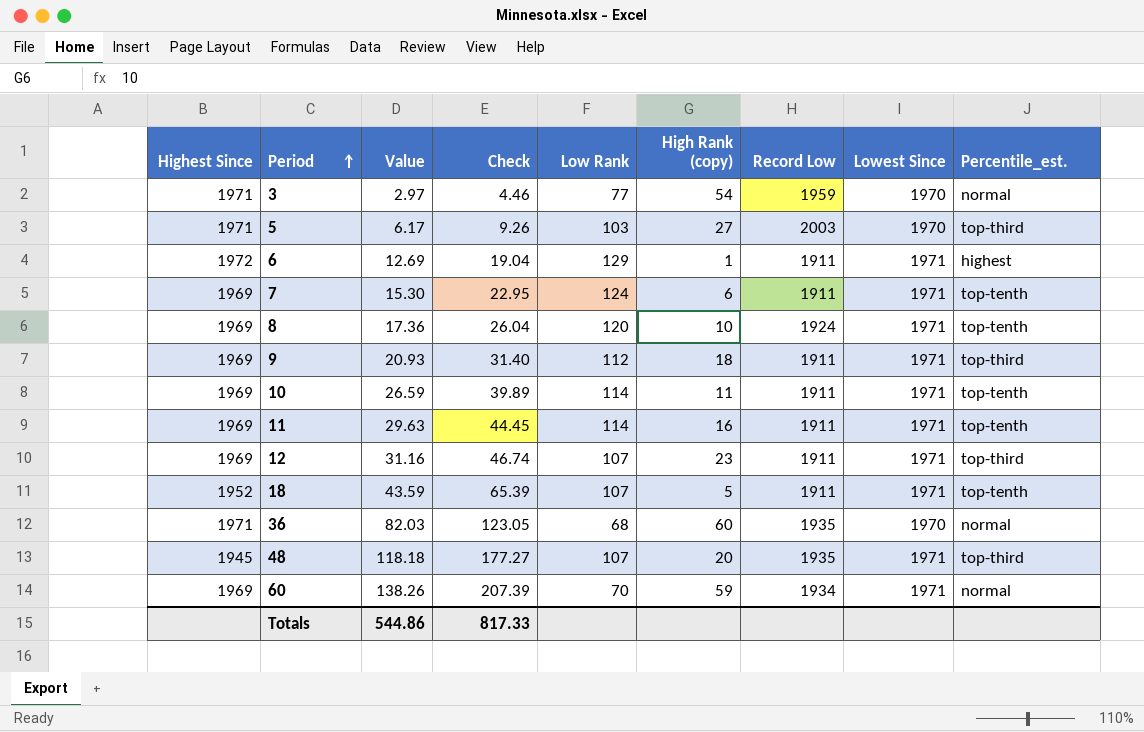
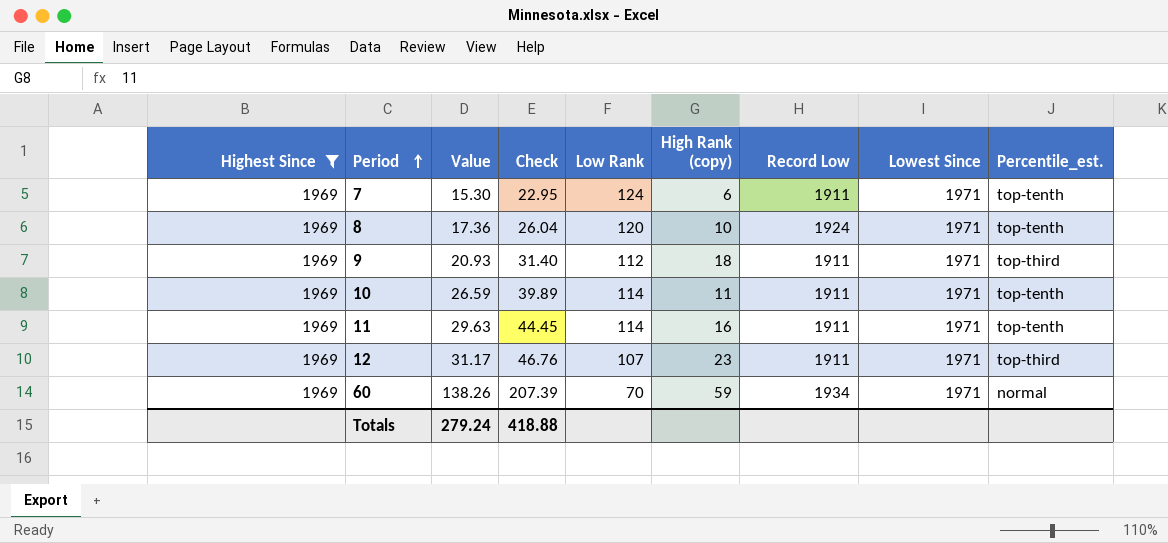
filter: none -> Highest Since = 1969
12 | Value: 31.16 -> 31.17
12 | Check: 46.74 -> 46.76
Totals | Value: 544.86 -> 279.24
Totals | Check: 817.33 -> 418.88

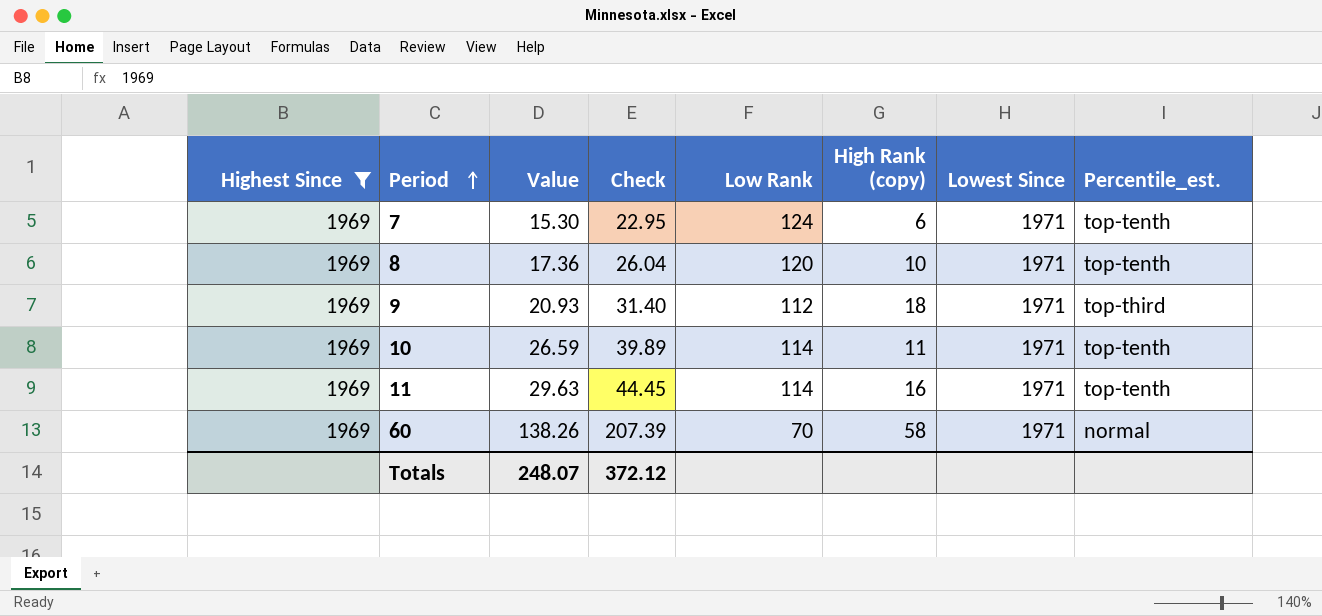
column Record Low | position: 7 -> none
row 12: 1969 | 31.17 | 46.76 | 107 | 23 | 1911 | 1971 | top-third -> none
60 | High Rank (copy): 59 -> 58
Totals | Value: 279.24 -> 248.07
Totals | Check: 418.88 -> 372.12

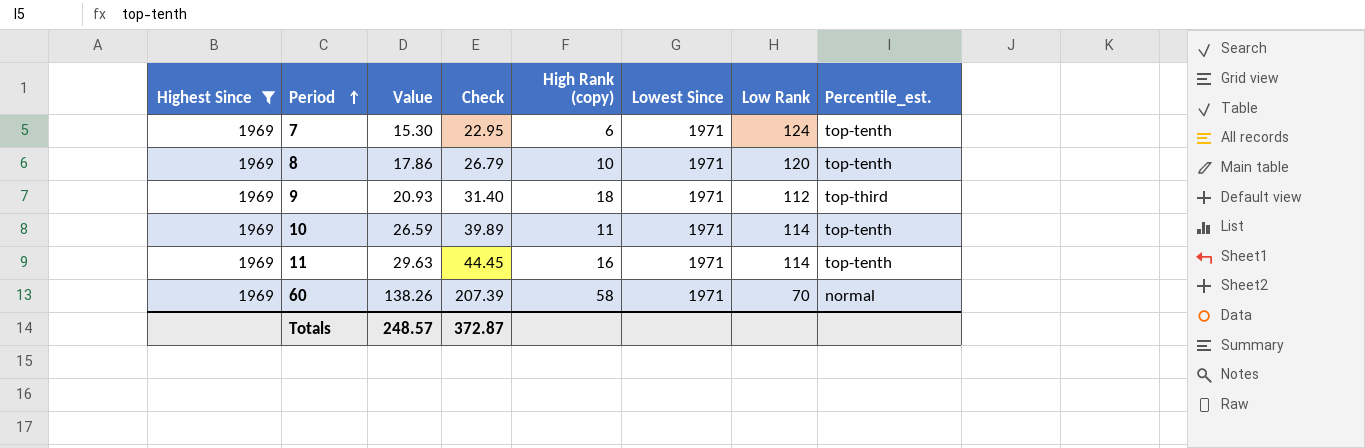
column Low Rank | position: 5 -> 7
8 | Value: 17.36 -> 17.86
8 | Check: 26.04 -> 26.79
Totals | Value: 248.07 -> 248.57
Totals | Check: 372.12 -> 372.87

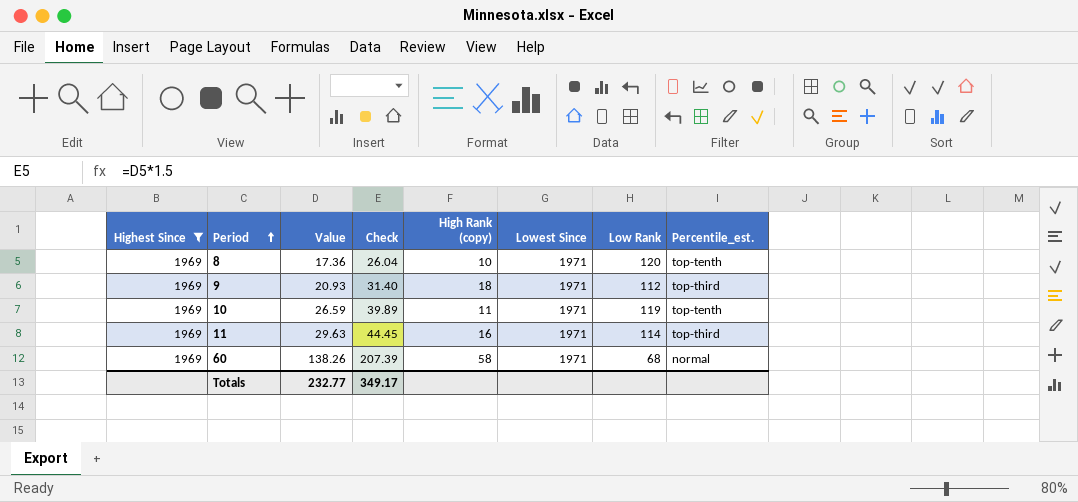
row 7: 1969 | 15.30 | 22.95 | 6 | 1971 | 124 | top-tenth -> none
8 | Value: 17.86 -> 17.36
8 | Check: 26.79 -> 26.04
10 | Low Rank: 114 -> 119
11 | Percentile_est.: top-tenth -> top-third
60 | Low Rank: 70 -> 68
Totals | Value: 248.57 -> 232.77
Totals | Check: 372.87 -> 349.17

